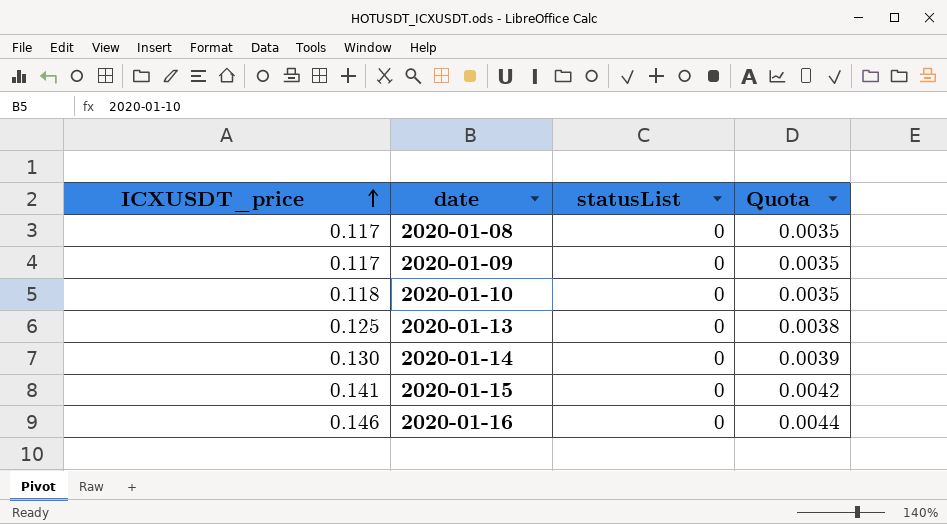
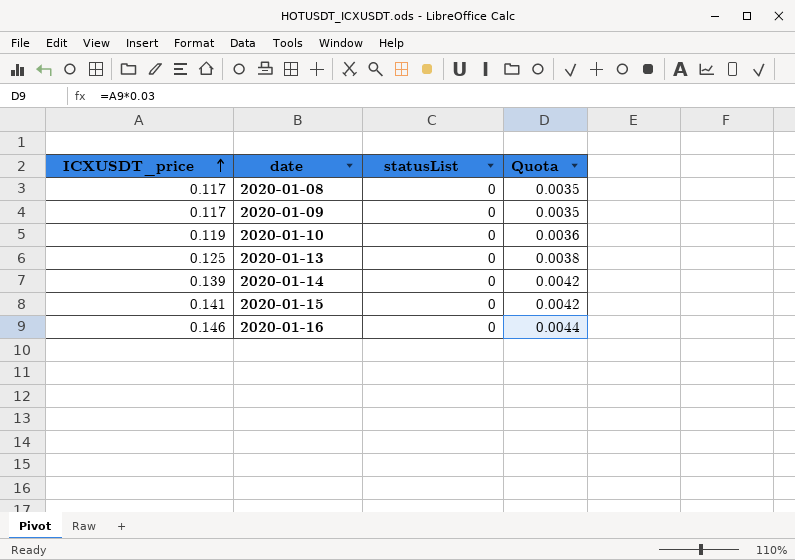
2020-01-10 | ICXUSDT_price: 0.118 -> 0.119
2020-01-10 | Quota: 0.0035 -> 0.0036
2020-01-14 | ICXUSDT_price: 0.130 -> 0.139
2020-01-14 | Quota: 0.0039 -> 0.0042

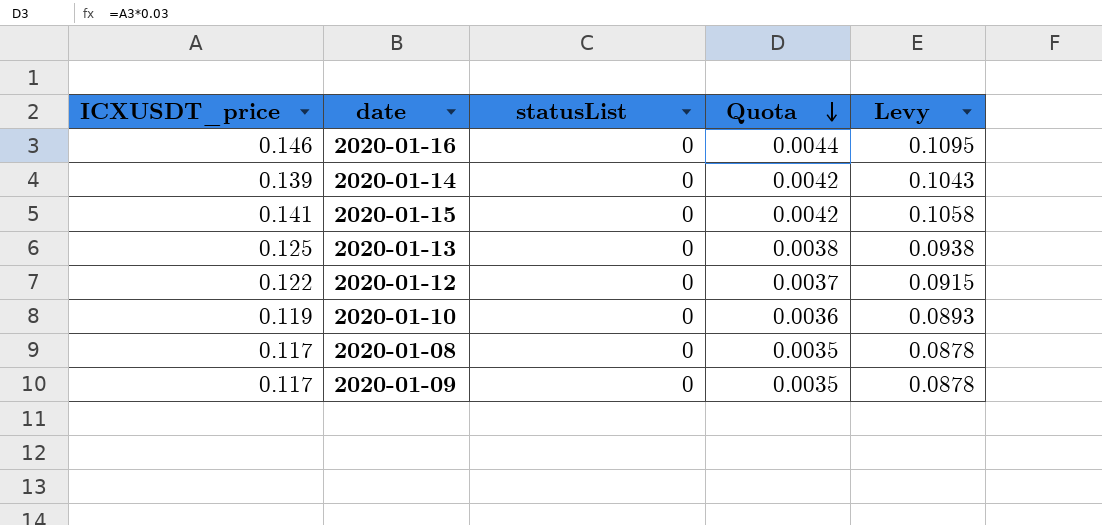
row order: ICXUSDT_price ascending -> Quota descending
column Levy | formula: none -> [ICXUSDT_price] * 0.75
row 2020-01-12: none -> 0.122 | 0 | 0.0037 | 0.0915

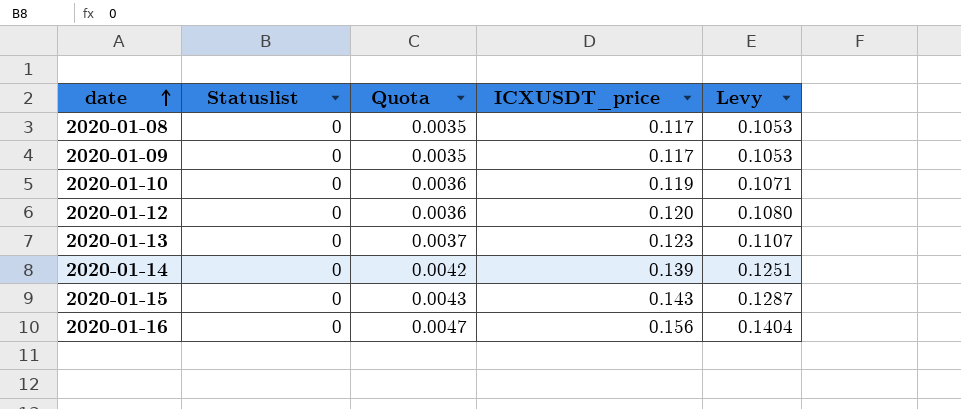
row order: Quota descending -> date ascending
column name: statusList -> Statuslist
column ICXUSDT_price | position: 1 -> 4
column Levy | formula: [ICXUSDT_price] * 0.75 -> [ICXUSDT_price] * 0.9
2020-01-12 | Quota: 0.0037 -> 0.0036
2020-01-12 | ICXUSDT_price: 0.122 -> 0.120
2020-01-13 | Quota: 0.0038 -> 0.0037
2020-01-13 | ICXUSDT_price: 0.125 -> 0.123
2020-01-15 | Quota: 0.0042 -> 0.0043
2020-01-15 | ICXUSDT_price: 0.141 -> 0.143
2020-01-16 | Quota: 0.0044 -> 0.0047
2020-01-16 | ICXUSDT_price: 0.146 -> 0.156

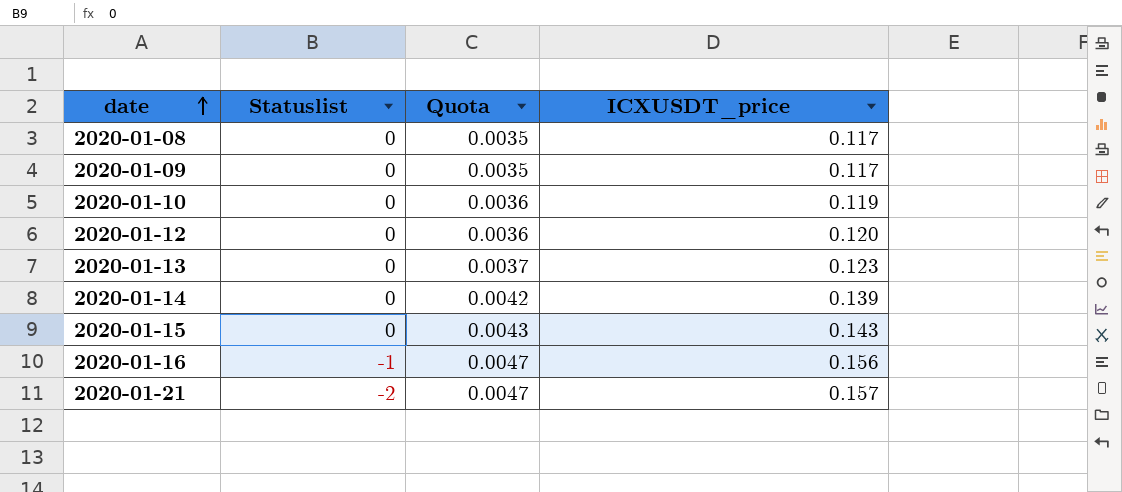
column Levy | formula: [ICXUSDT_price] * 0.9 -> none
2020-01-16 | Statuslist: 0 -> -1
row 2020-01-21: none -> -2 | 0.0047 | 0.157

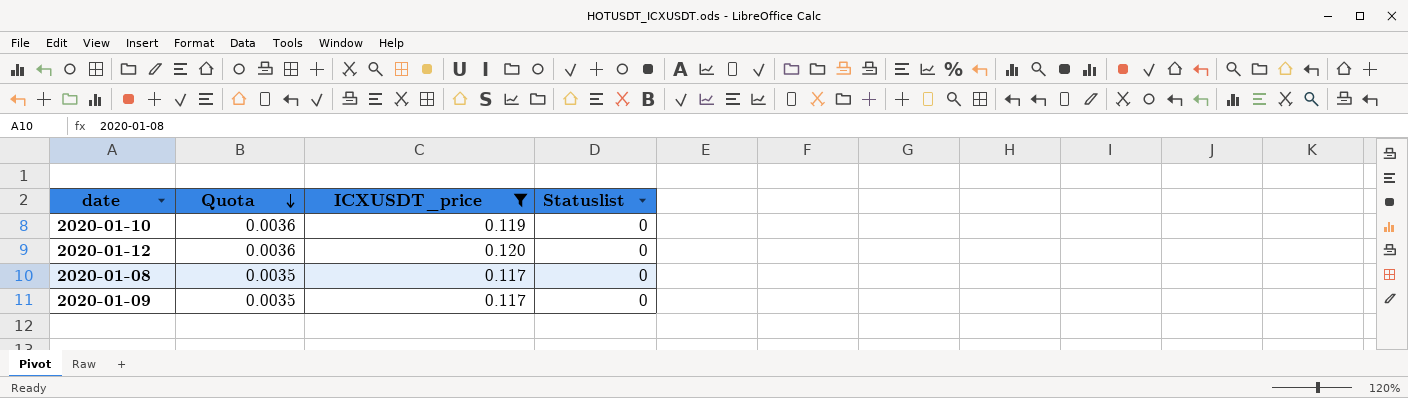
filter: none -> ICXUSDT_price <= 0.120
row order: date ascending -> Quota descending
column Statuslist | position: 2 -> 4

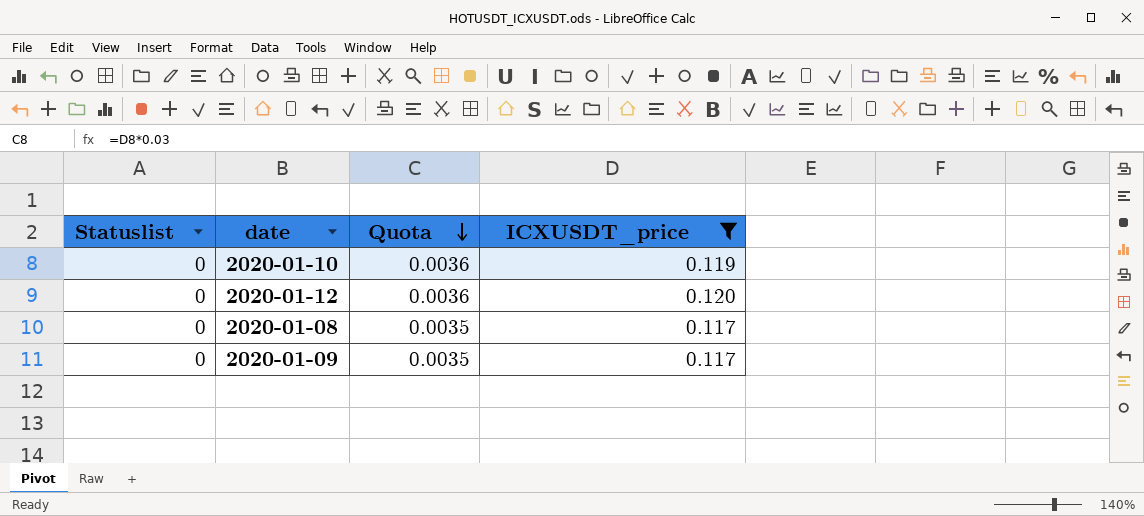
column Statuslist | position: 4 -> 1

